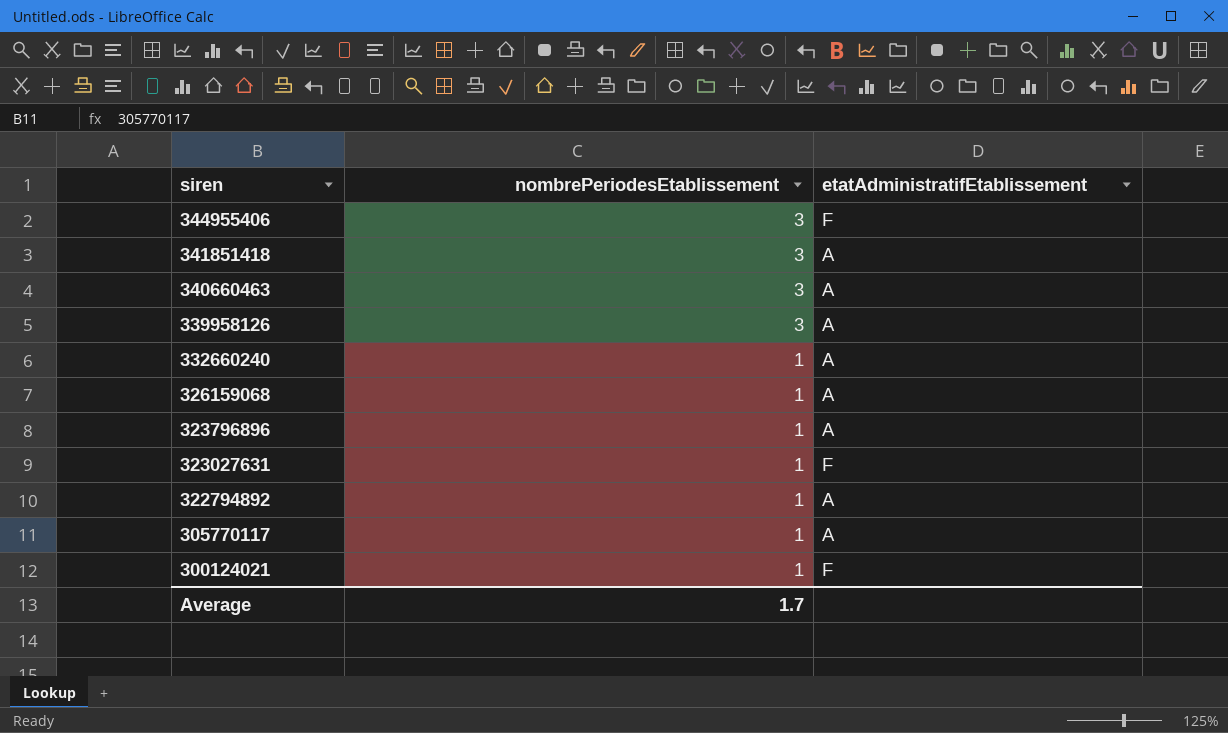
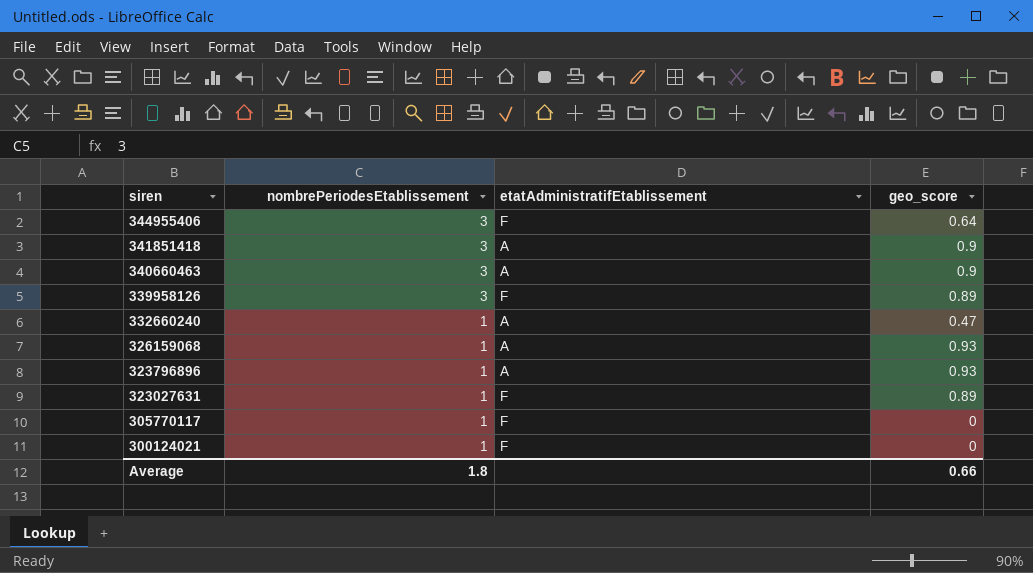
column geo_score | position: none -> 4
row 322794892: 1 | A -> none
339958126 | etatAdministratifEtablissement: A -> F
305770117 | etatAdministratifEtablissement: A -> F
Average | nombrePeriodesEtablissement: 1.7 -> 1.8

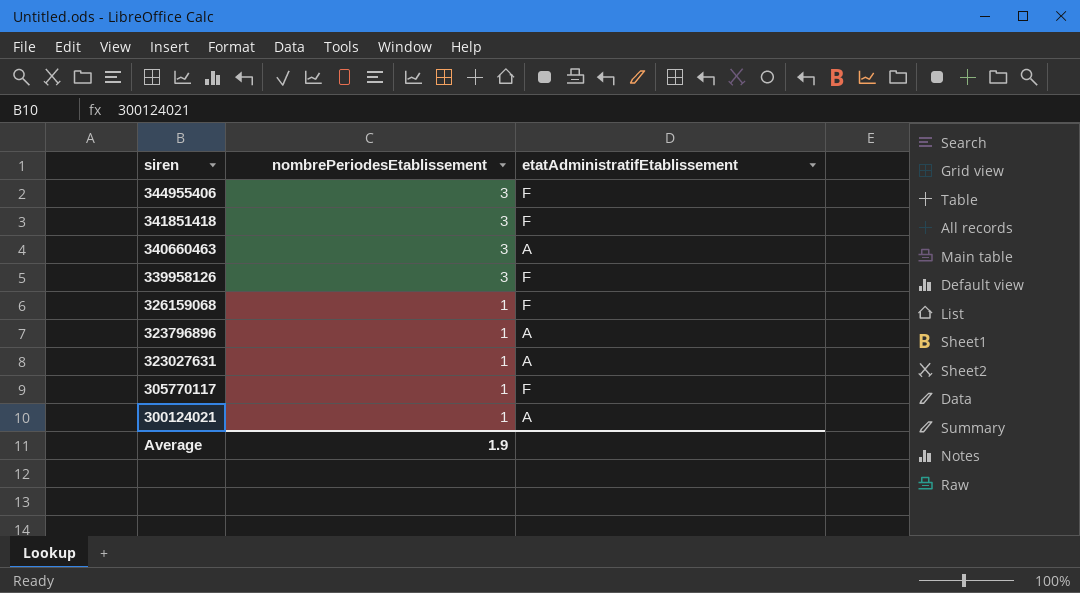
column geo_score | position: 4 -> none
row 332660240: 1 | A | 0.47 -> none
341851418 | etatAdministratifEtablissement: A -> F
326159068 | etatAdministratifEtablissement: A -> F
323027631 | etatAdministratifEtablissement: F -> A
300124021 | etatAdministratifEtablissement: F -> A
Average | nombrePeriodesEtablissement: 1.8 -> 1.9

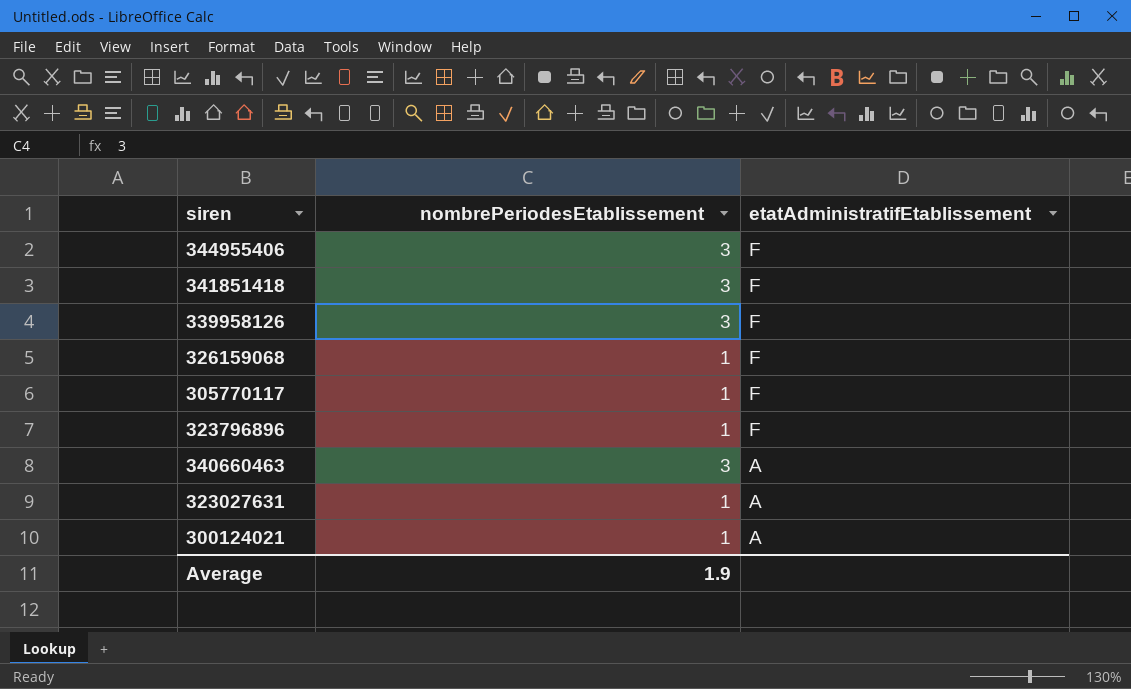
row order: siren descending -> etatAdministratifEtablissement descending
323796896 | etatAdministratifEtablissement: A -> F

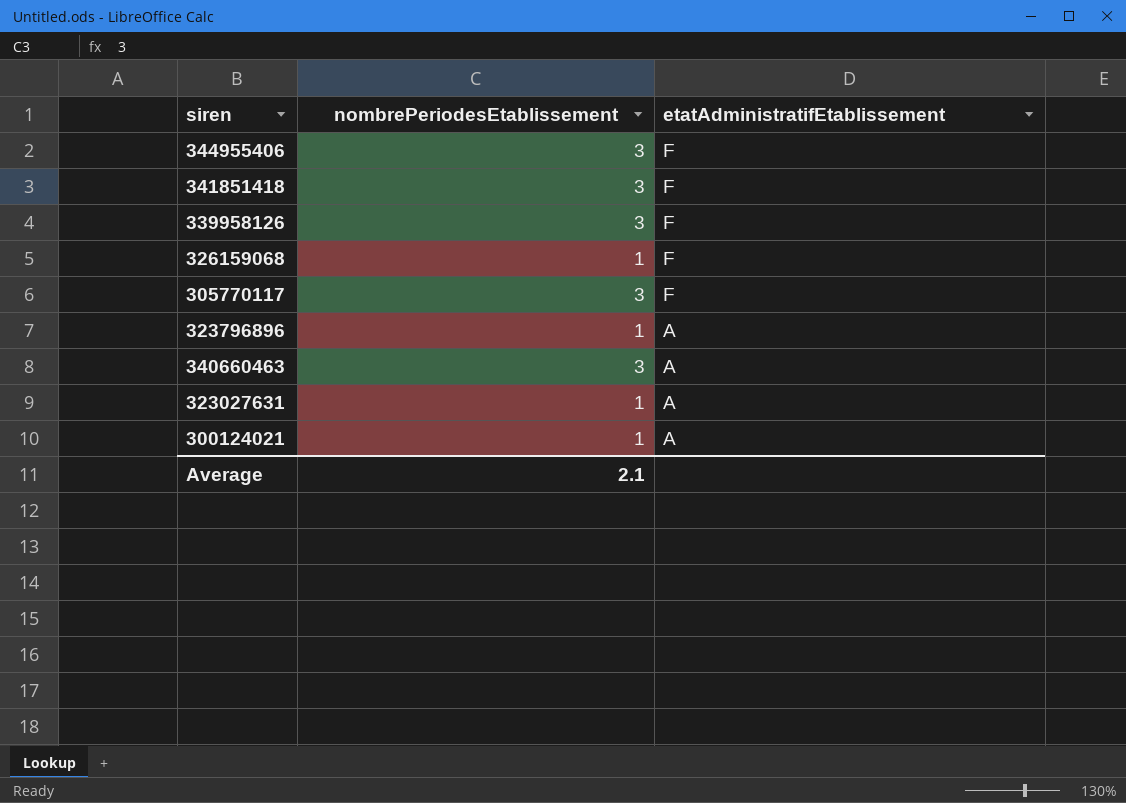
305770117 | nombrePeriodesEtablissement: 1 -> 3
323796896 | etatAdministratifEtablissement: F -> A
Average | nombrePeriodesEtablissement: 1.9 -> 2.1

